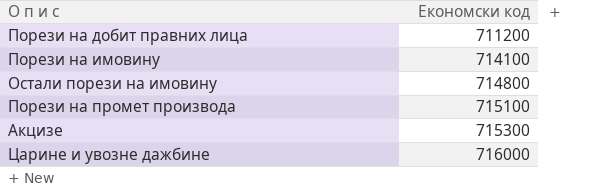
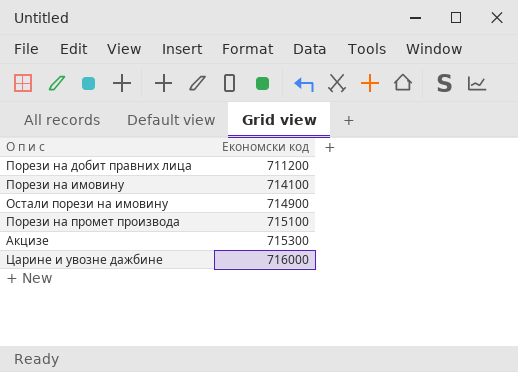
Остали порези на имовину | Економски код: 714800 -> 714900

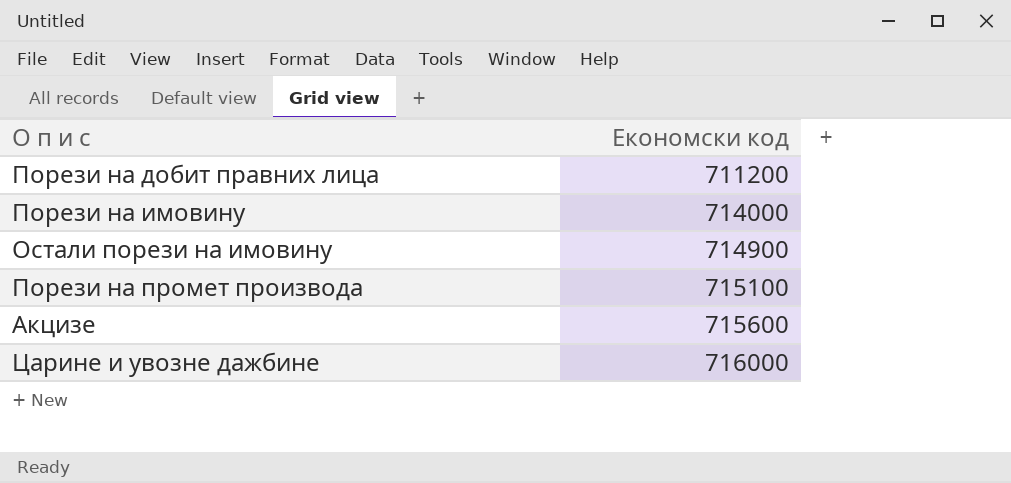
Порези на имовину | Економски код: 714100 -> 714000
Акцизе | Економски код: 715300 -> 715600

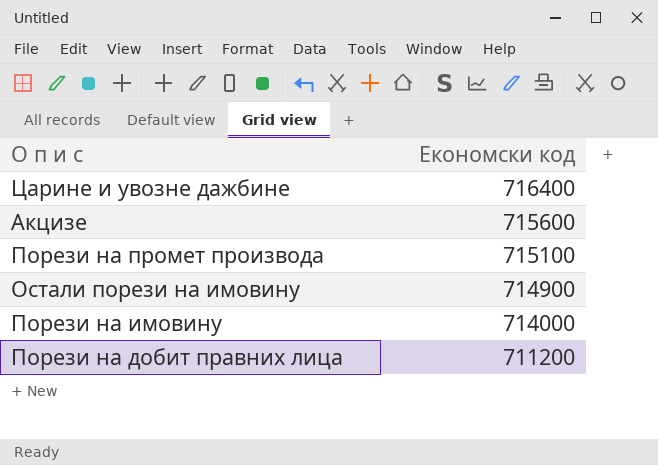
row order: Економски код ascending -> Економски код descending
Царине и увозне дажбине | Економски код: 716000 -> 716400

